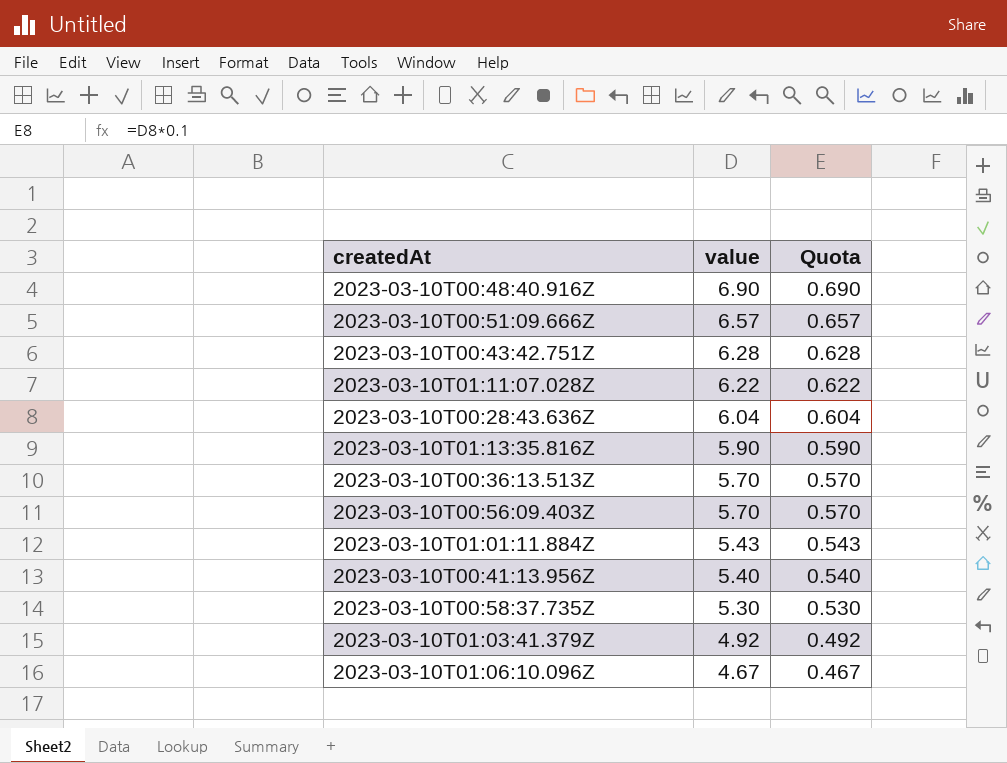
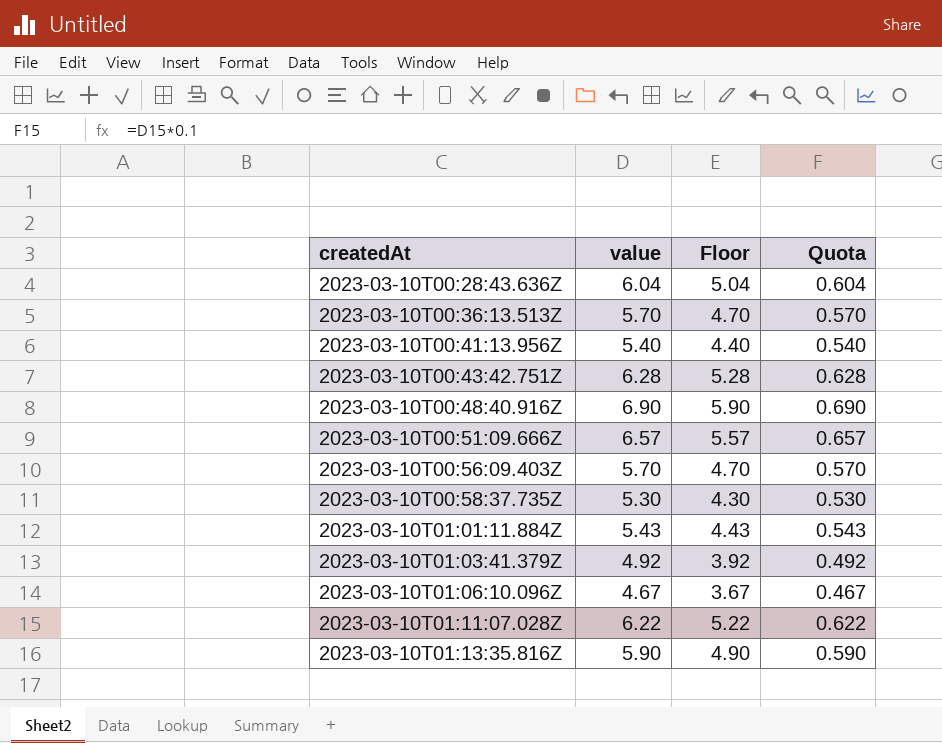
row order: value descending -> createdAt ascending
column Floor | formula: none -> [value] - 1

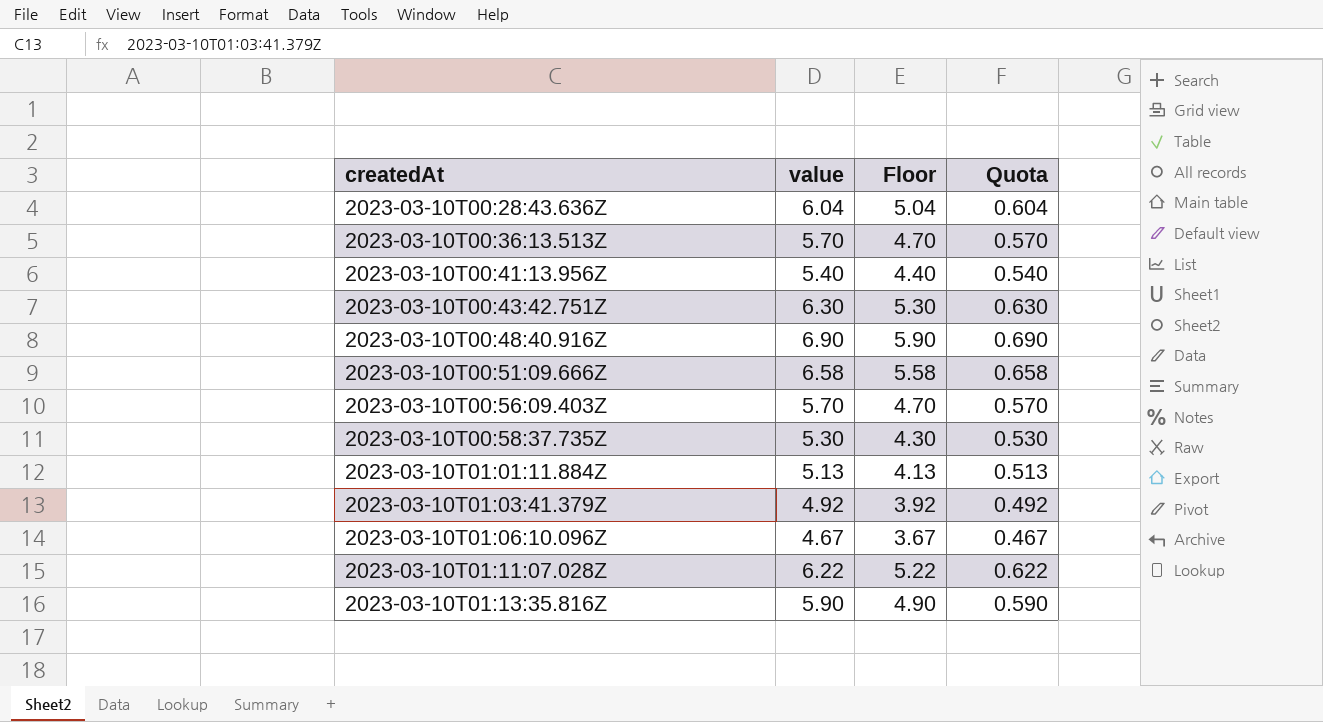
2023-03-10T00:43:42.751Z | value: 6.28 -> 6.30
2023-03-10T00:43:42.751Z | Floor: 5.28 -> 5.30
2023-03-10T00:43:42.751Z | Quota: 0.628 -> 0.630
2023-03-10T00:51:09.666Z | value: 6.57 -> 6.58
2023-03-10T00:51:09.666Z | Floor: 5.57 -> 5.58
2023-03-10T00:51:09.666Z | Quota: 0.657 -> 0.658
2023-03-10T01:01:11.884Z | value: 5.43 -> 5.13
2023-03-10T01:01:11.884Z | Floor: 4.43 -> 4.13
2023-03-10T01:01:11.884Z | Quota: 0.543 -> 0.513

